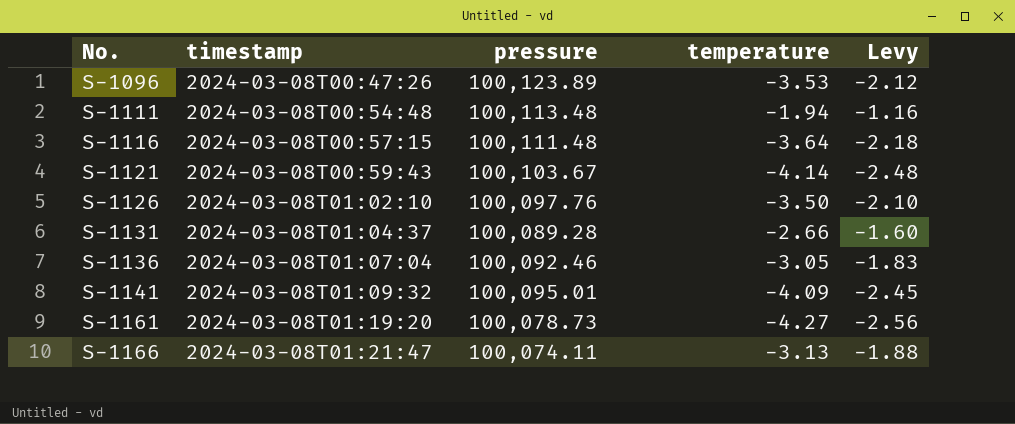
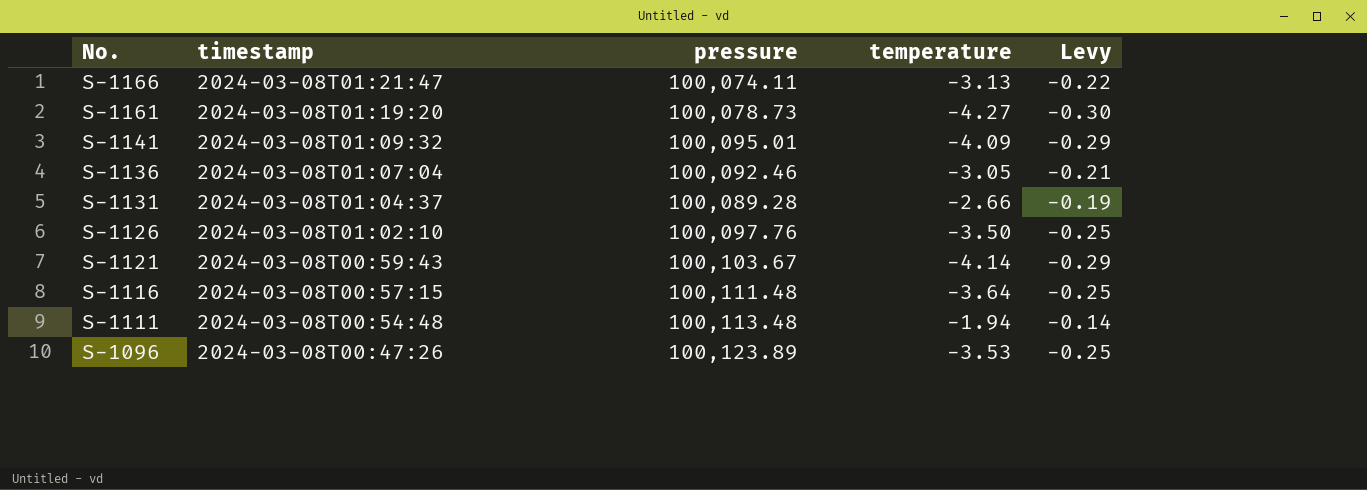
row order: No. ascending -> No. descending
column Levy | formula: [temperature] * 0.6 -> [temperature] * 0.07

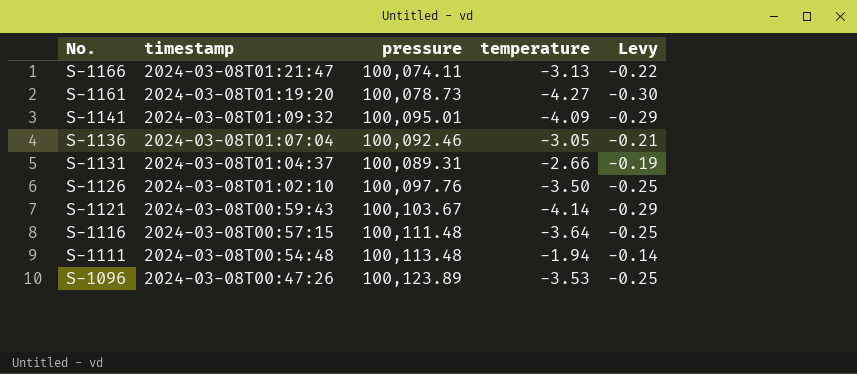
S-1131 | pressure: 100,089.28 -> 100,089.31

